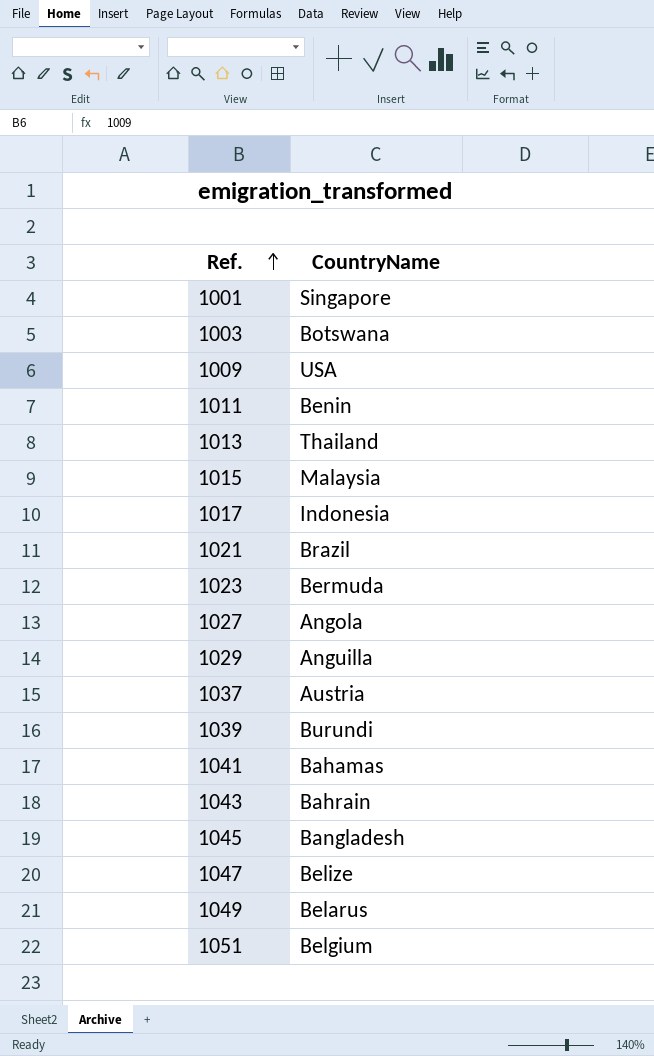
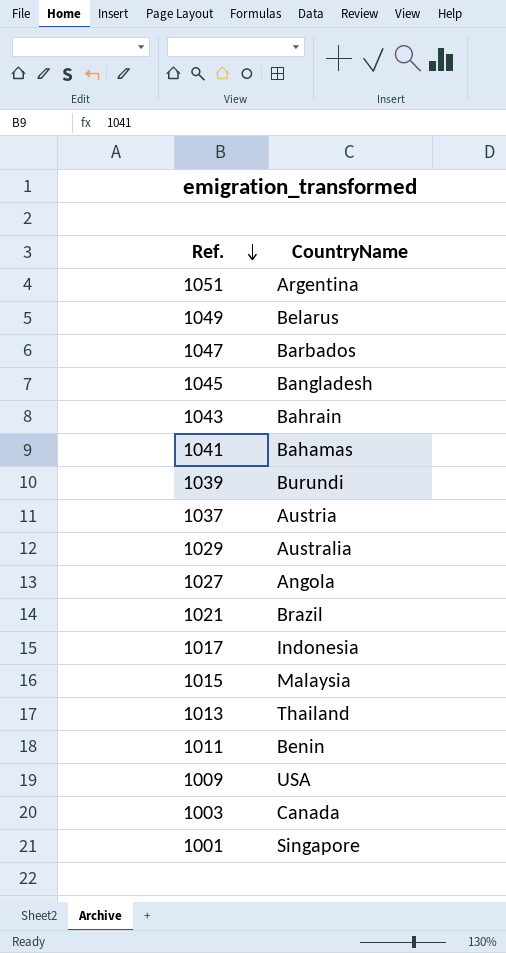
row order: Ref. ascending -> Ref. descending
row 1023: Bermuda -> none
1051 | CountryName: Belgium -> Argentina
1047 | CountryName: Belize -> Barbados
1029 | CountryName: Anguilla -> Australia
1003 | CountryName: Botswana -> Canada

